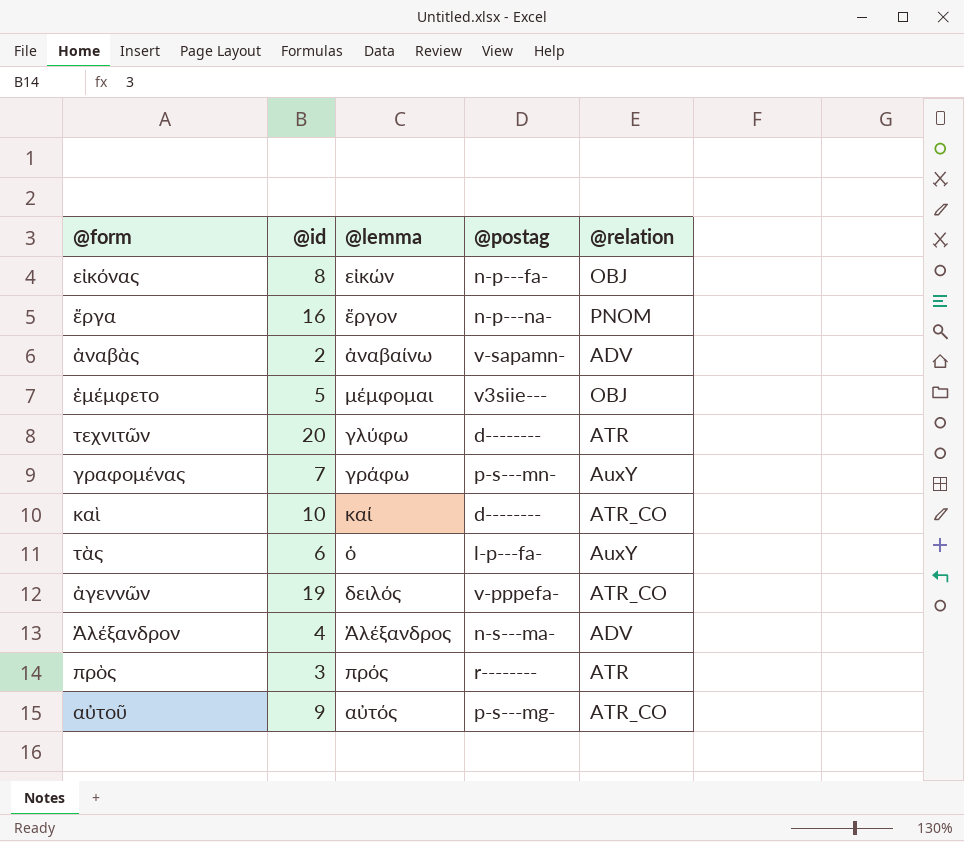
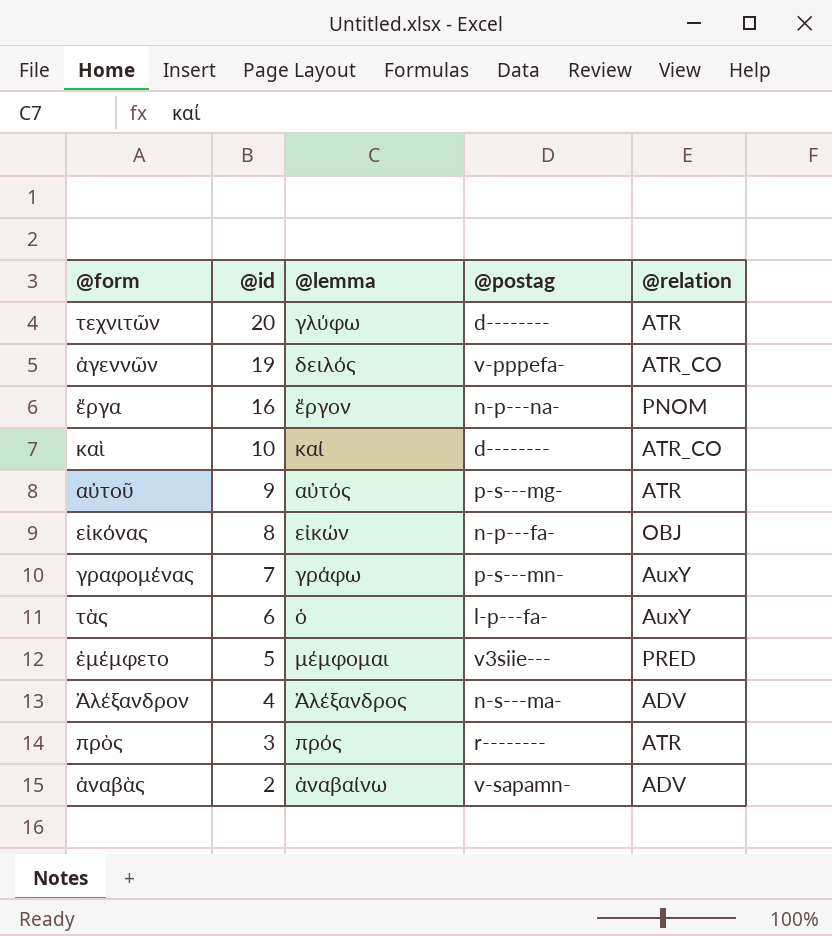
row order: none -> @id descending
αὐτοῦ | @relation: ATR_CO -> ATR
ἐμέμφετο | @relation: OBJ -> PRED

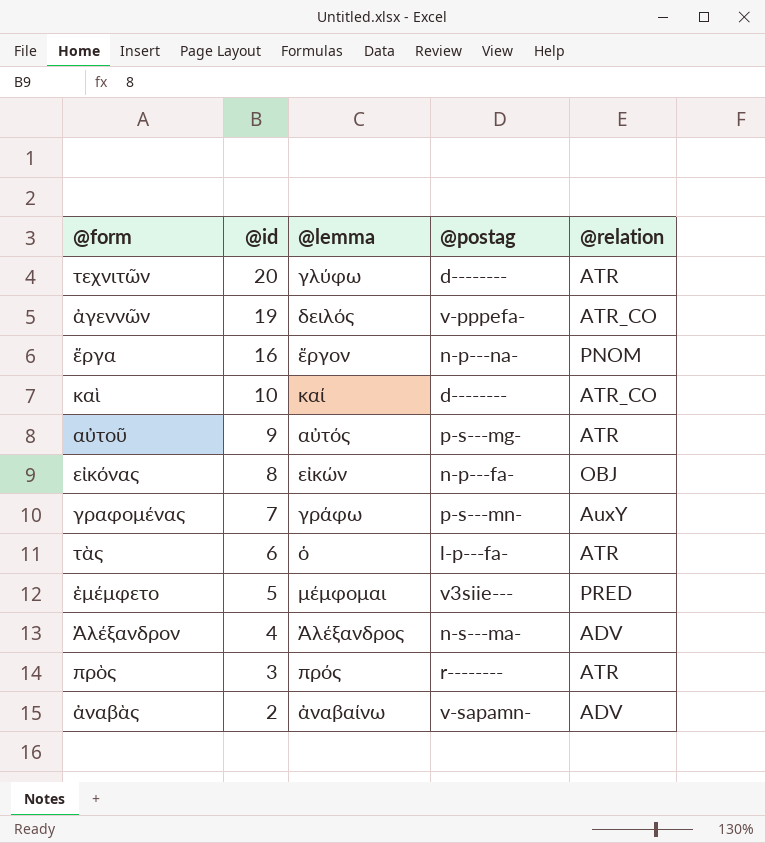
τὰς | @relation: AuxY -> ATR

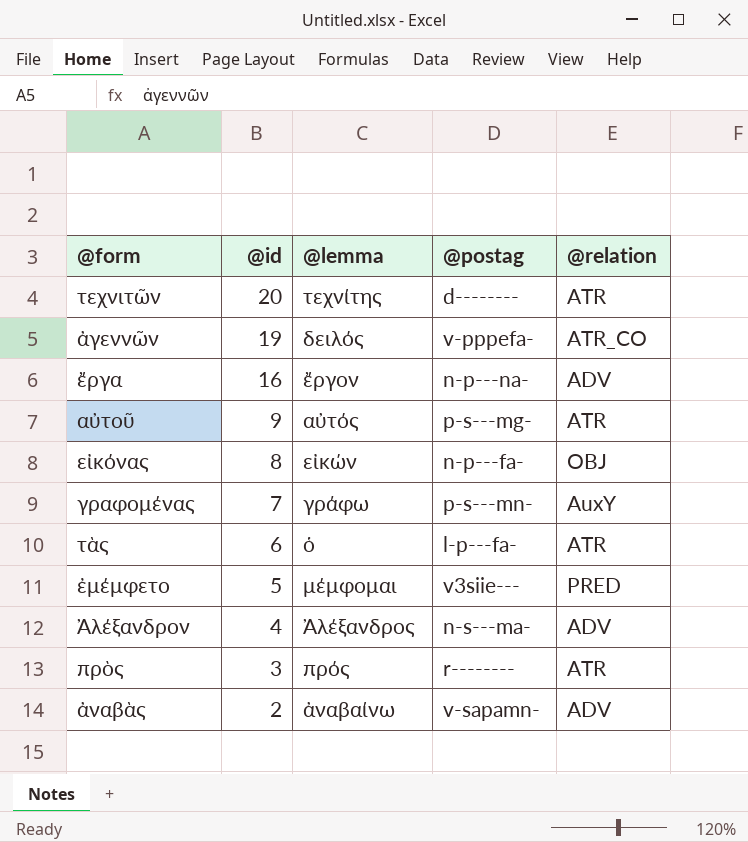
row καὶ: 10 | καί | d-------- | ATR_CO -> none
τεχνιτῶν | @lemma: γλύφω -> τεχνίτης
ἔργα | @relation: PNOM -> ADV

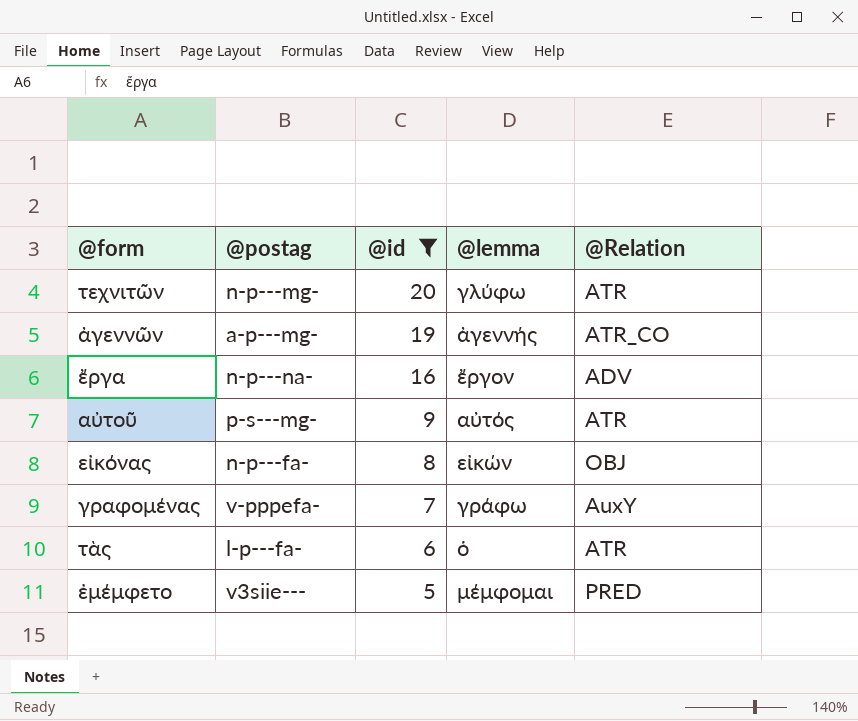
filter: none -> @id >= 5
column @postag | position: 4 -> 2
column name: @relation -> @Relation
τεχνιτῶν | @postag: d-------- -> n-p---mg-
τεχνιτῶν | @lemma: τεχνίτης -> γλύφω
ἀγεννῶν | @postag: v-pppefa- -> a-p---mg-
ἀγεννῶν | @lemma: δειλός -> ἀγεννής
γραφομένας | @postag: p-s---mn- -> v-pppefa-

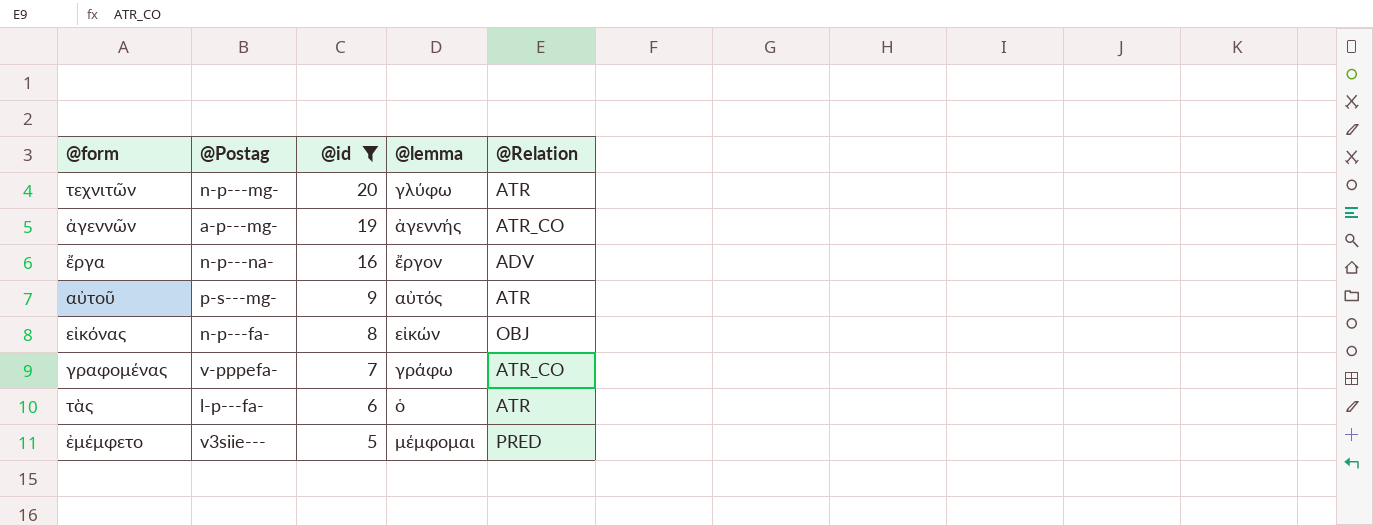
column name: @postag -> @Postag
γραφομένας | @Relation: AuxY -> ATR_CO

